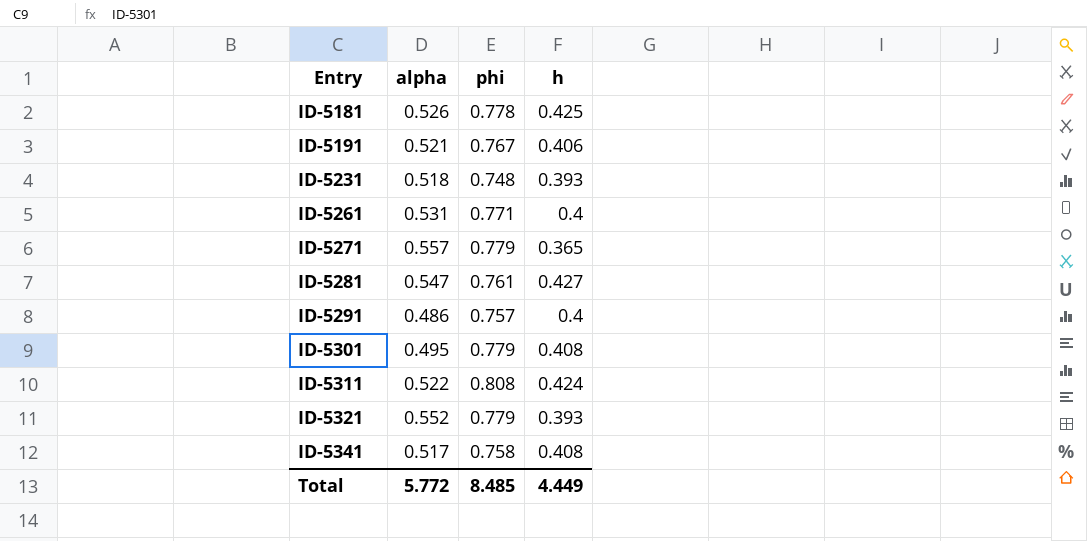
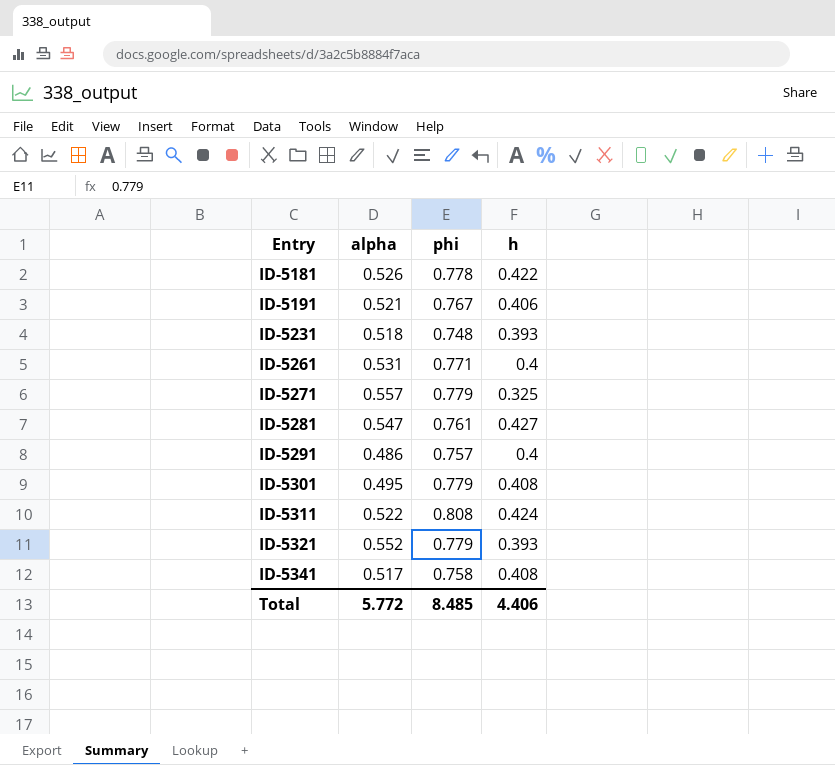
ID-5181 | h: 0.425 -> 0.422
ID-5271 | h: 0.365 -> 0.325
Total | h: 4.449 -> 4.406

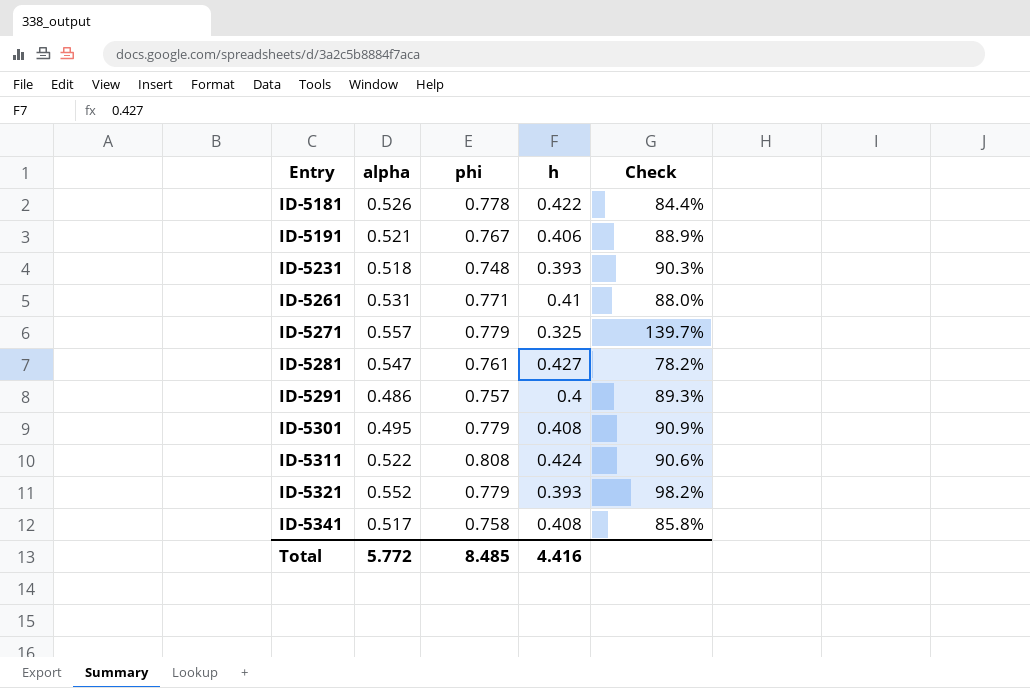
column Check | formula: none -> ([phi] - [h]) / [h]
ID-5261 | h: 0.4 -> 0.41
Total | h: 4.406 -> 4.416

